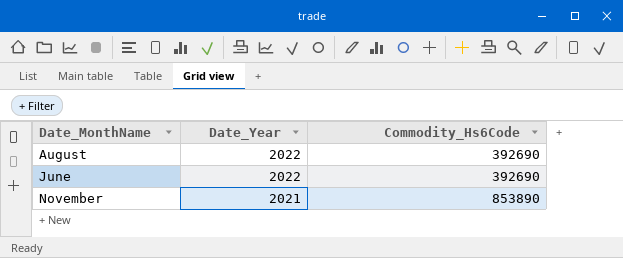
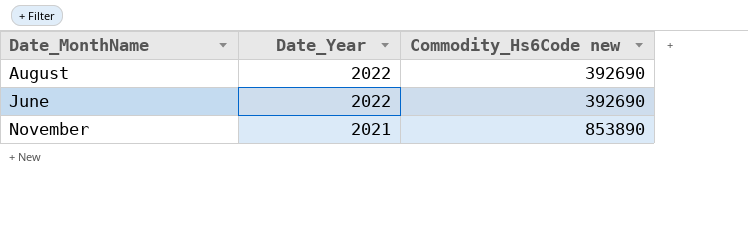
column name: Commodity_Hs6Code -> Commodity_Hs6Code new

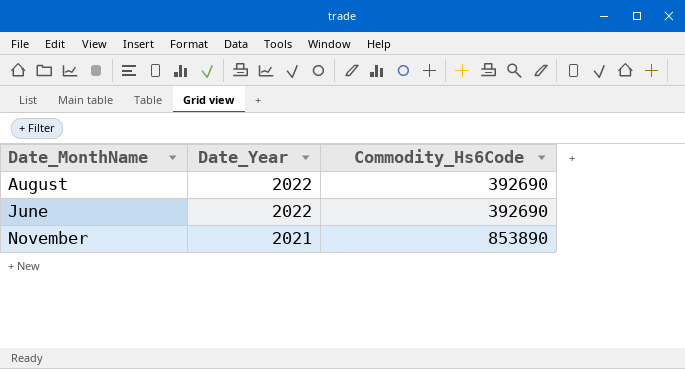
column name: Commodity_Hs6Code new -> Commodity_Hs6Code

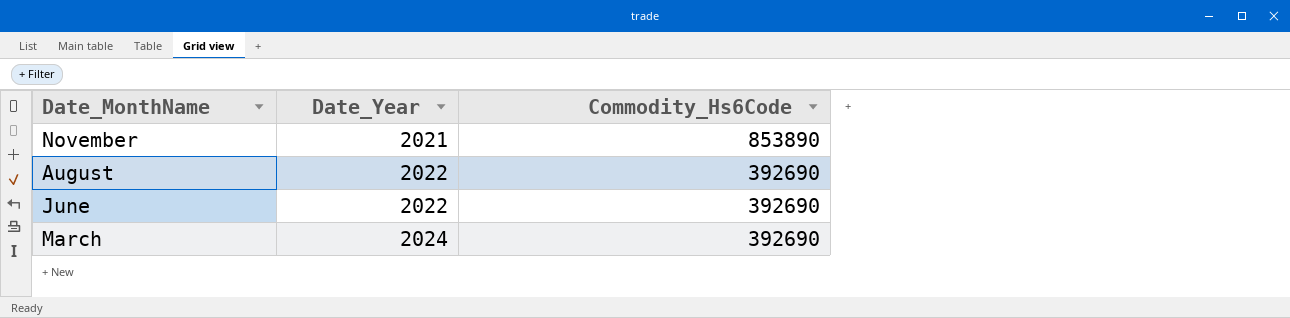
row order: Date_Year descending -> Date_MonthName descending
row March: none -> 2024 | 392690

